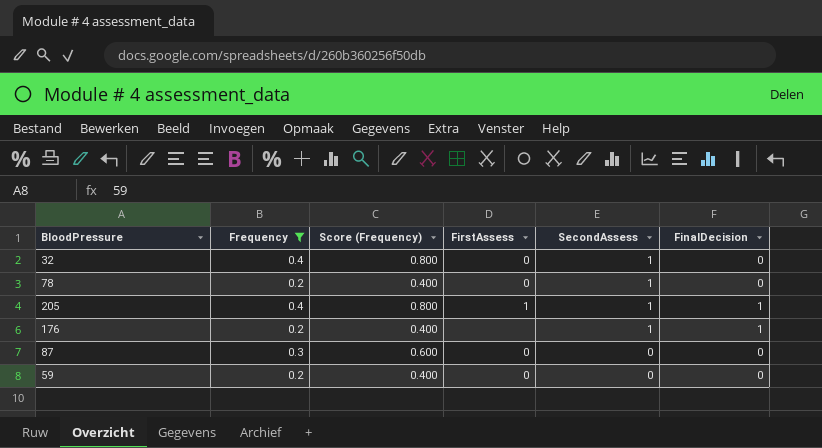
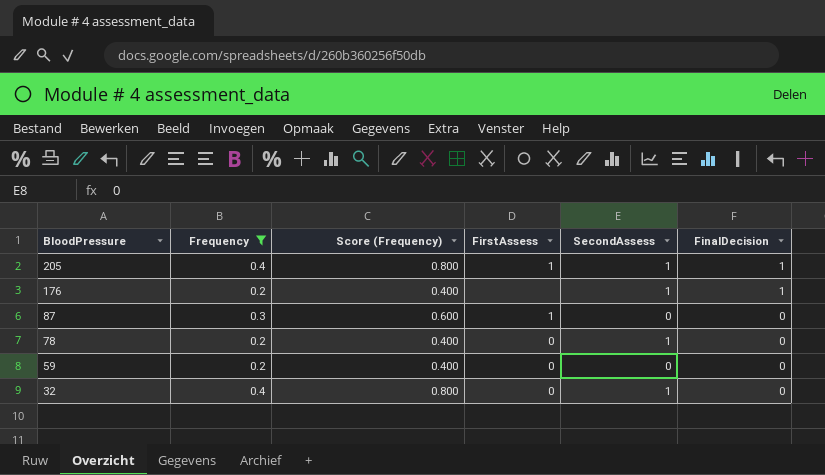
row order: SecondAssess descending -> BloodPressure descending
87 | FirstAssess: 0 -> 1

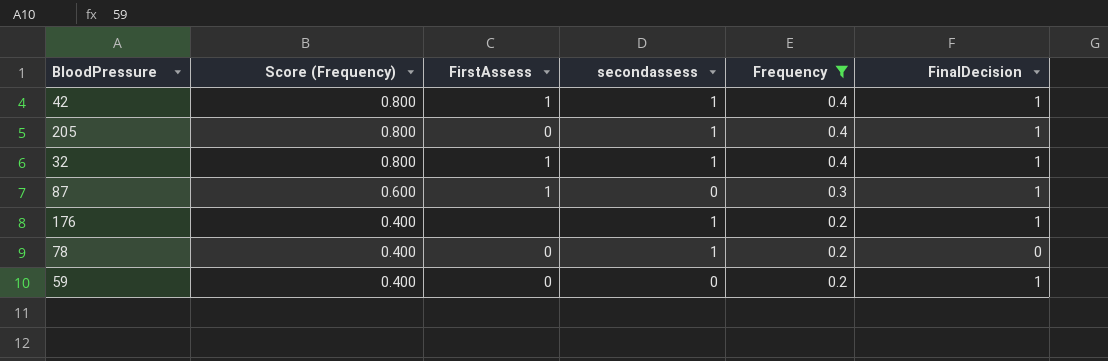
row order: BloodPressure descending -> Score (Frequency) descending
column name: SecondAssess -> secondassess
column Frequency | position: 2 -> 5
row 42: none -> 0.800 | 1 | 1 | 0.4 | 1
205 | FirstAssess: 1 -> 0
32 | FirstAssess: 0 -> 1
32 | FinalDecision: 0 -> 1
87 | FinalDecision: 0 -> 1
59 | FinalDecision: 0 -> 1

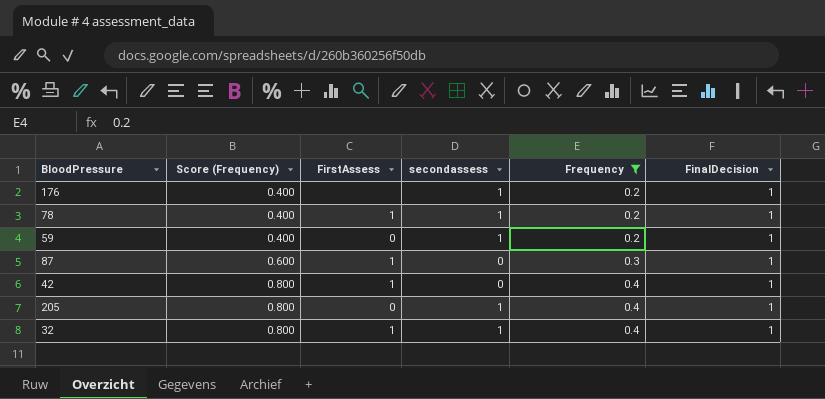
row order: Score (Frequency) descending -> Score (Frequency) ascending
78 | FirstAssess: 0 -> 1
78 | FinalDecision: 0 -> 1
59 | secondassess: 0 -> 1
42 | secondassess: 1 -> 0

